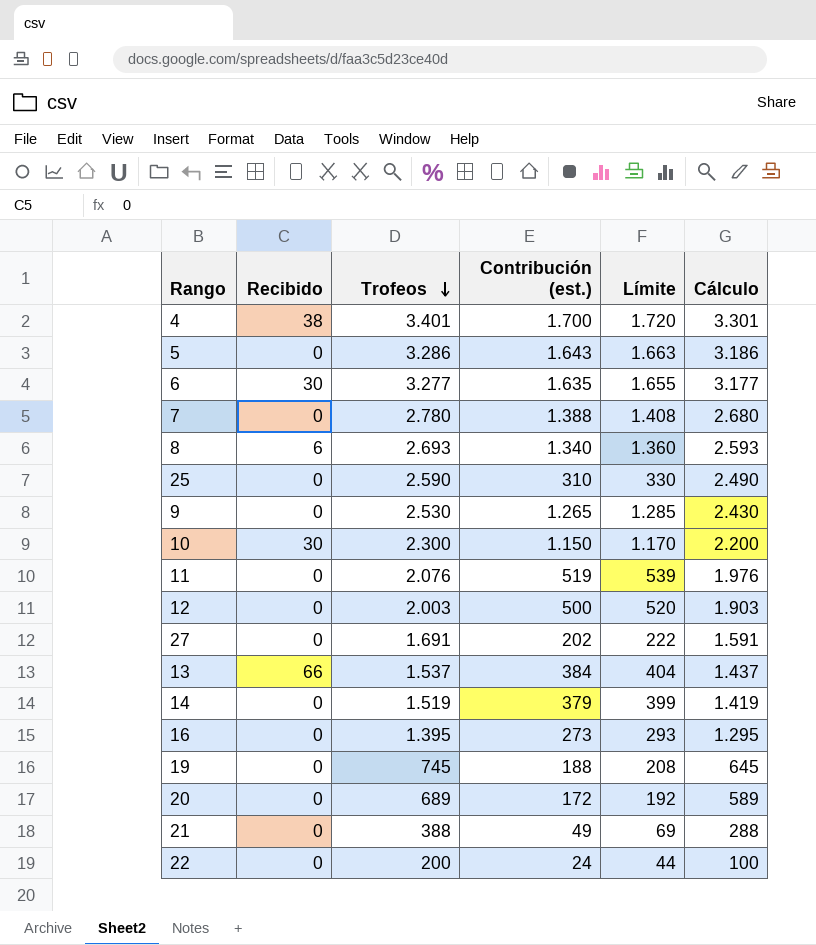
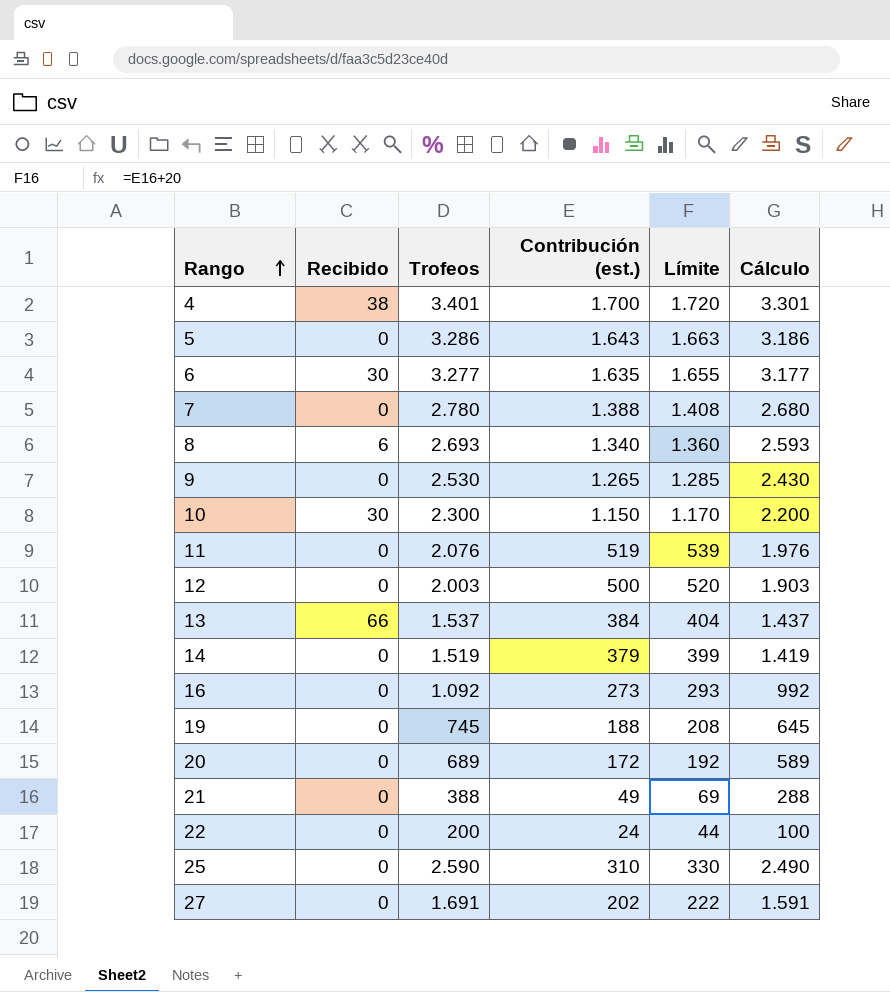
row order: Trofeos descending -> Rango ascending
16 | Trofeos: 1.395 -> 1.092
16 | Cálculo: 1.295 -> 992

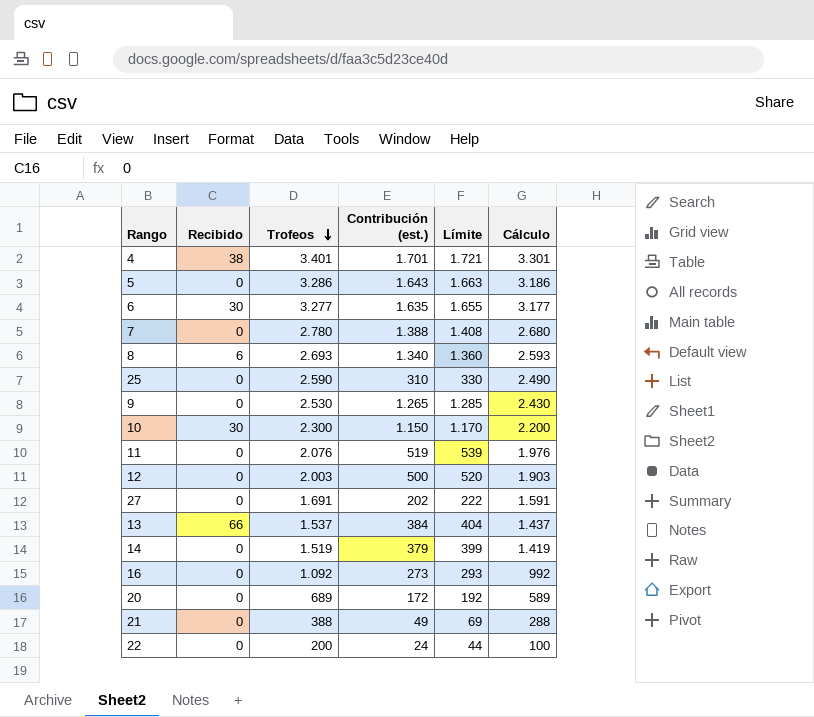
row order: Rango ascending -> Trofeos descending
row 19: 0 | 745 | 188 | 208 | 645 -> none
4 | Contribución (est.): 1.700 -> 1.701
4 | Límite: 1.720 -> 1.721

